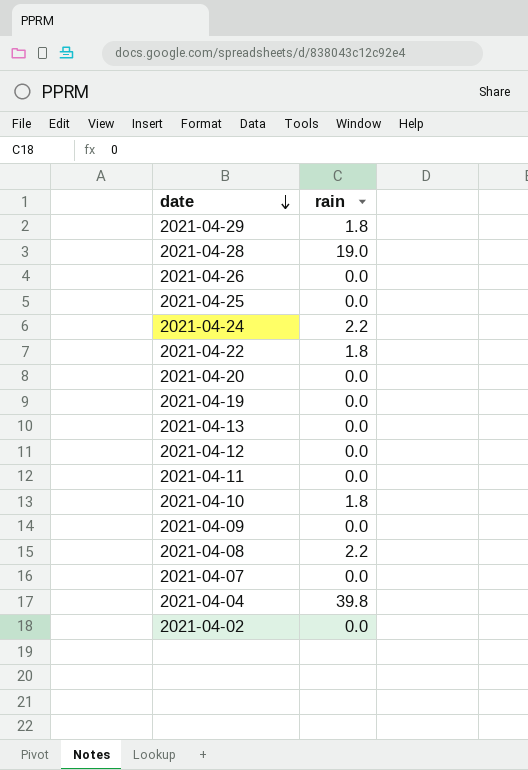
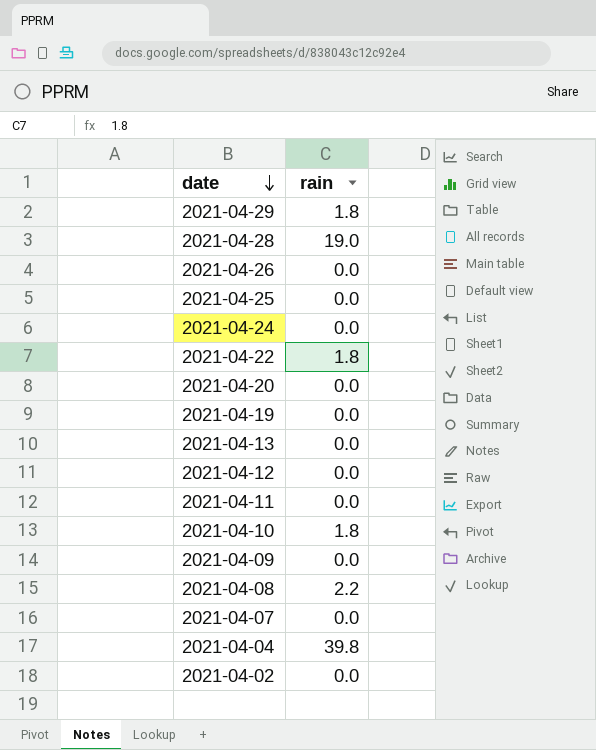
2021-04-24 | rain: 2.2 -> 0.0

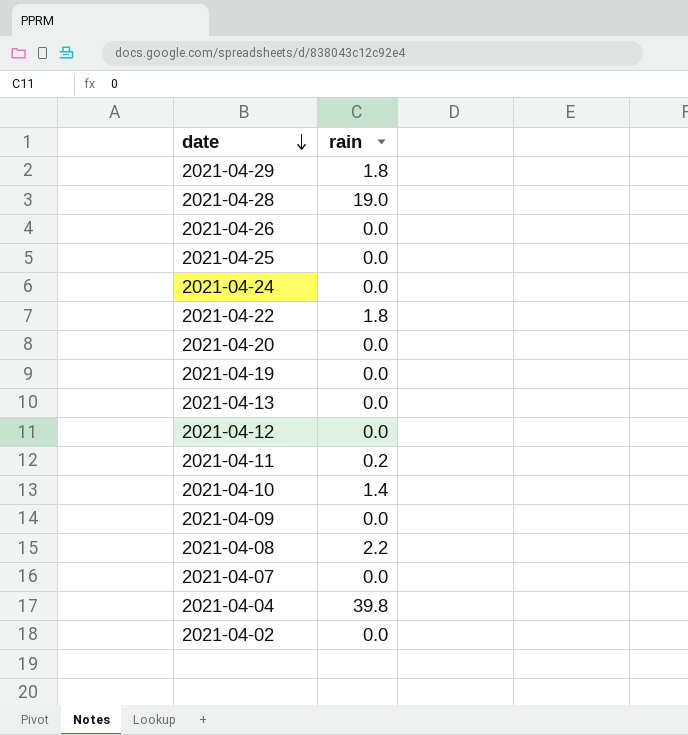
2021-04-11 | rain: 0.0 -> 0.2
2021-04-10 | rain: 1.8 -> 1.4

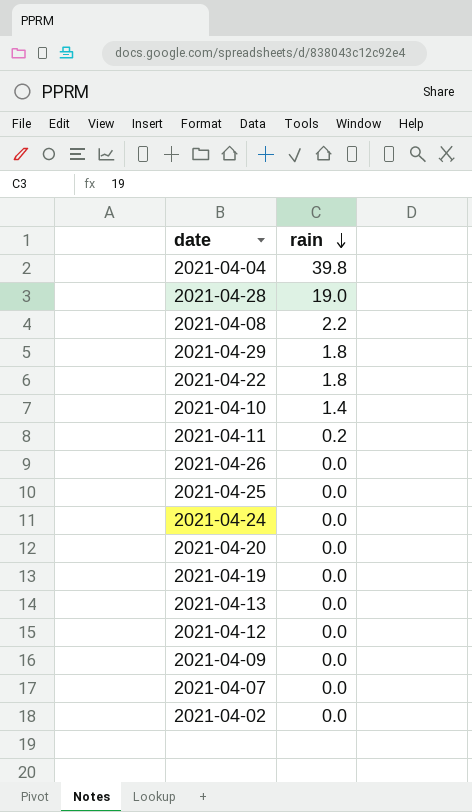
row order: date descending -> rain descending

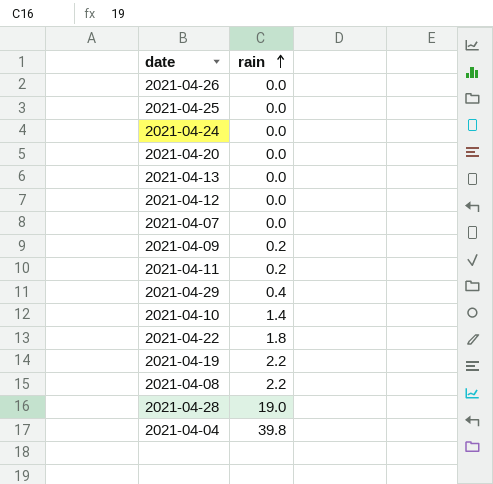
row order: rain descending -> rain ascending
row 2021-04-02: 0.0 -> none
2021-04-09 | rain: 0.0 -> 0.2
2021-04-29 | rain: 1.8 -> 0.4
2021-04-19 | rain: 0.0 -> 2.2

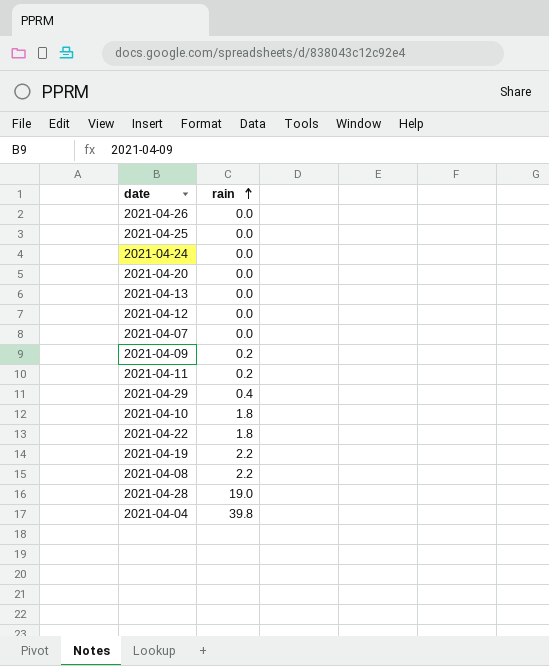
2021-04-10 | rain: 1.4 -> 1.8

